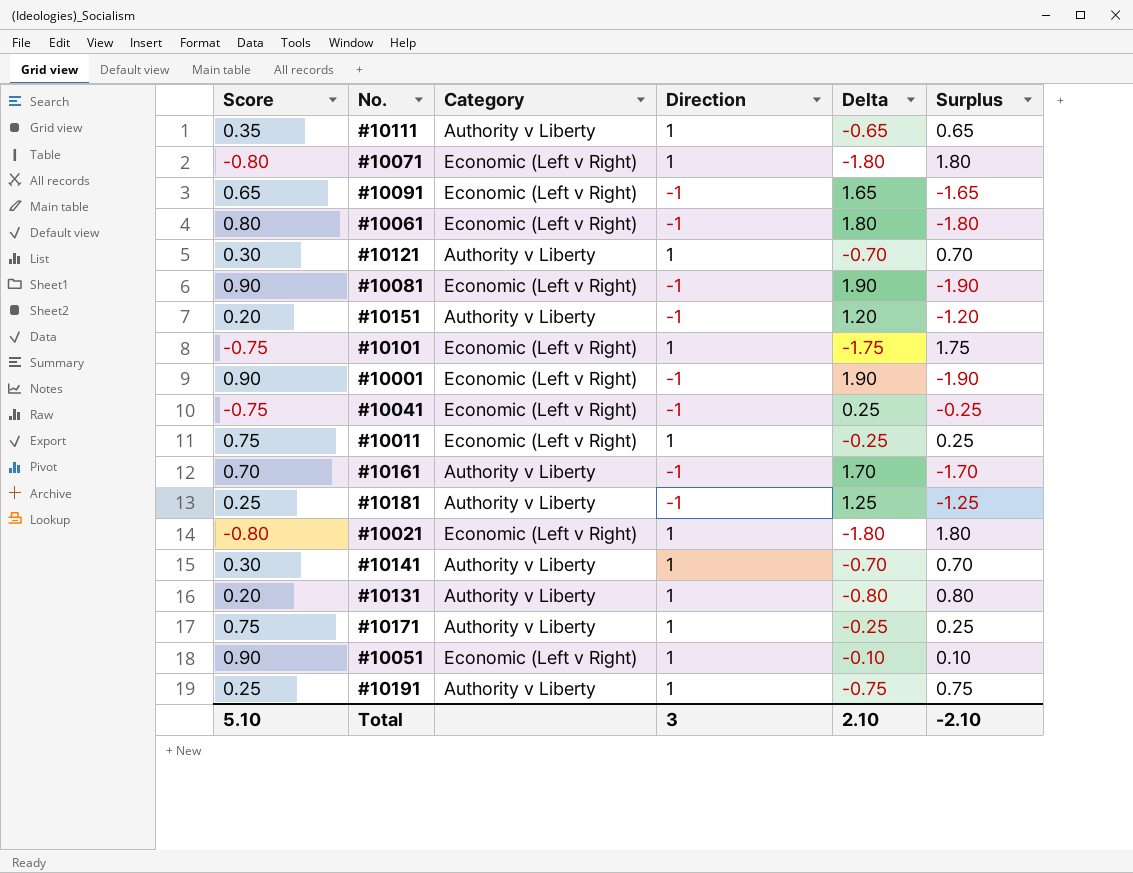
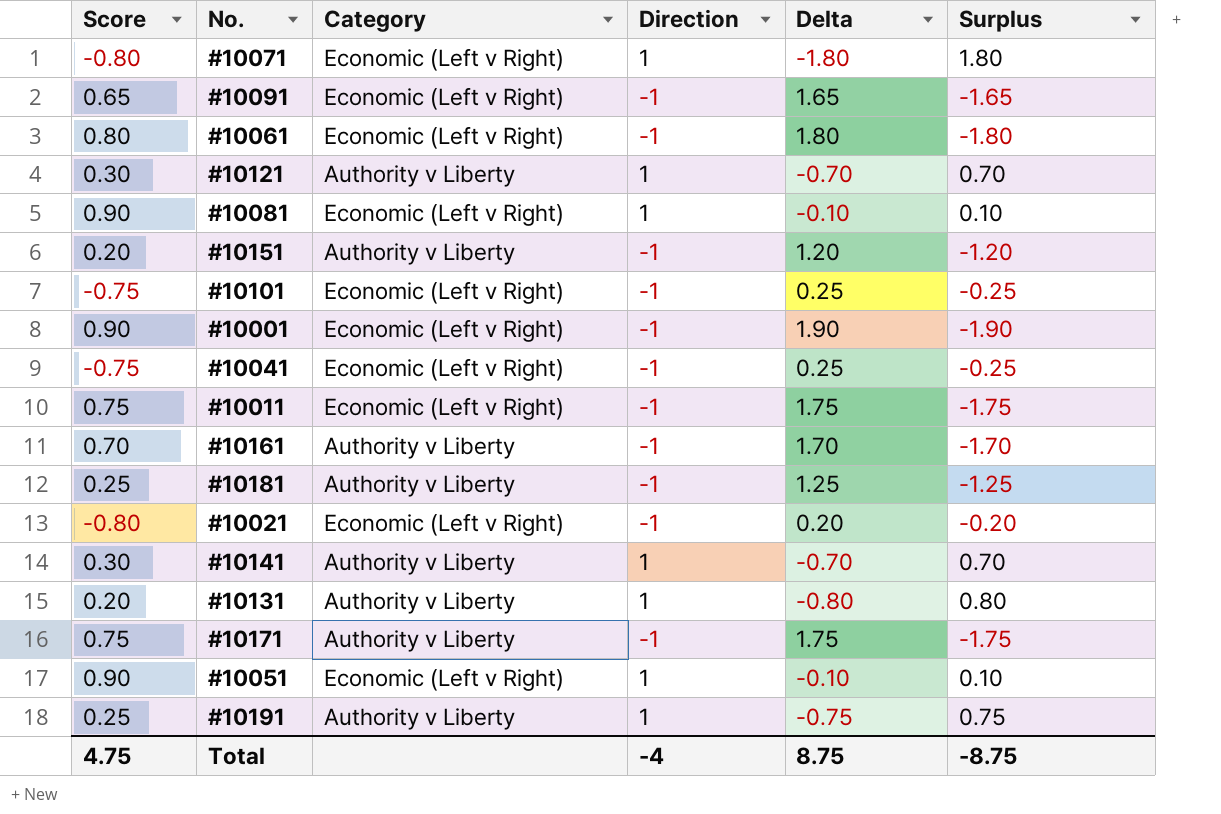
row #10111: 0.35 | Authority v Liberty | 1 | -0.65 | 0.65 -> none
#10081 | Direction: -1 -> 1
#10081 | Delta: 1.90 -> -0.10
#10081 | Surplus: -1.90 -> 0.10
#10101 | Direction: 1 -> -1
#10101 | Delta: -1.75 -> 0.25
#10101 | Surplus: 1.75 -> -0.25
#10011 | Direction: 1 -> -1
#10011 | Delta: -0.25 -> 1.75
#10011 | Surplus: 0.25 -> -1.75
#10021 | Direction: 1 -> -1
#10021 | Delta: -1.80 -> 0.20
#10021 | Surplus: 1.80 -> -0.20
#10171 | Direction: 1 -> -1
#10171 | Delta: -0.25 -> 1.75
#10171 | Surplus: 0.25 -> -1.75
Total | Score: 5.10 -> 4.75
Total | Direction: 3 -> -4
Total | Delta: 2.10 -> 8.75
Total | Surplus: -2.10 -> -8.75

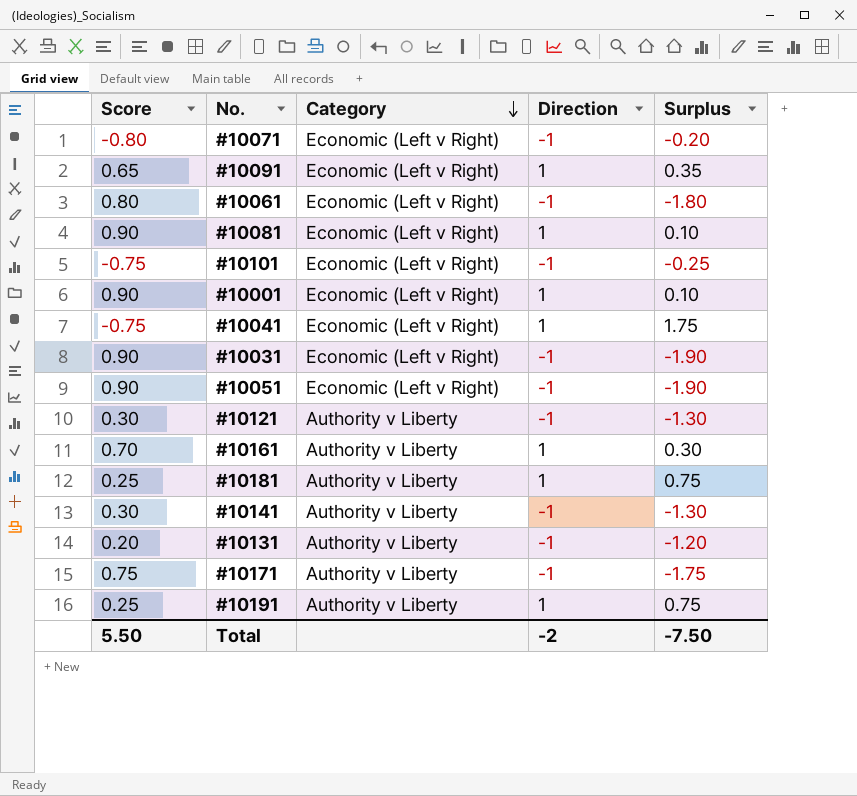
row order: none -> Category descending
column Delta | formula: [Score] - [Direction] -> none
row #10151: 0.20 | Authority v Liberty | -1 | 1.20 | -1.20 -> none
row #10011: 0.75 | Economic (Left v Right) | -1 | 1.75 | -1.75 -> none
row #10021: -0.80 | Economic (Left v Right) | -1 | 0.20 | -0.20 -> none
#10071 | Direction: 1 -> -1
#10071 | Surplus: 1.80 -> -0.20
#10091 | Direction: -1 -> 1
#10091 | Surplus: -1.65 -> 0.35
#10001 | Direction: -1 -> 1
#10001 | Surplus: -1.90 -> 0.10
#10041 | Direction: -1 -> 1
#10041 | Surplus: -0.25 -> 1.75
row #10031: none -> 0.90 | Economic (Left v Right) | -1 | -1.90
#10051 | Direction: 1 -> -1
#10051 | Surplus: 0.10 -> -1.90
#10121 | Direction: 1 -> -1
#10121 | Surplus: 0.70 -> -1.30
#10161 | Direction: -1 -> 1
#10161 | Surplus: -1.70 -> 0.30
#10181 | Direction: -1 -> 1
#10181 | Surplus: -1.25 -> 0.75
#10141 | Direction: 1 -> -1
#10141 | Surplus: 0.70 -> -1.30
#10131 | Direction: 1 -> -1
#10131 | Surplus: 0.80 -> -1.20
Total | Score: 4.75 -> 5.50
Total | Direction: -4 -> -2
Total | Surplus: -8.75 -> -7.50

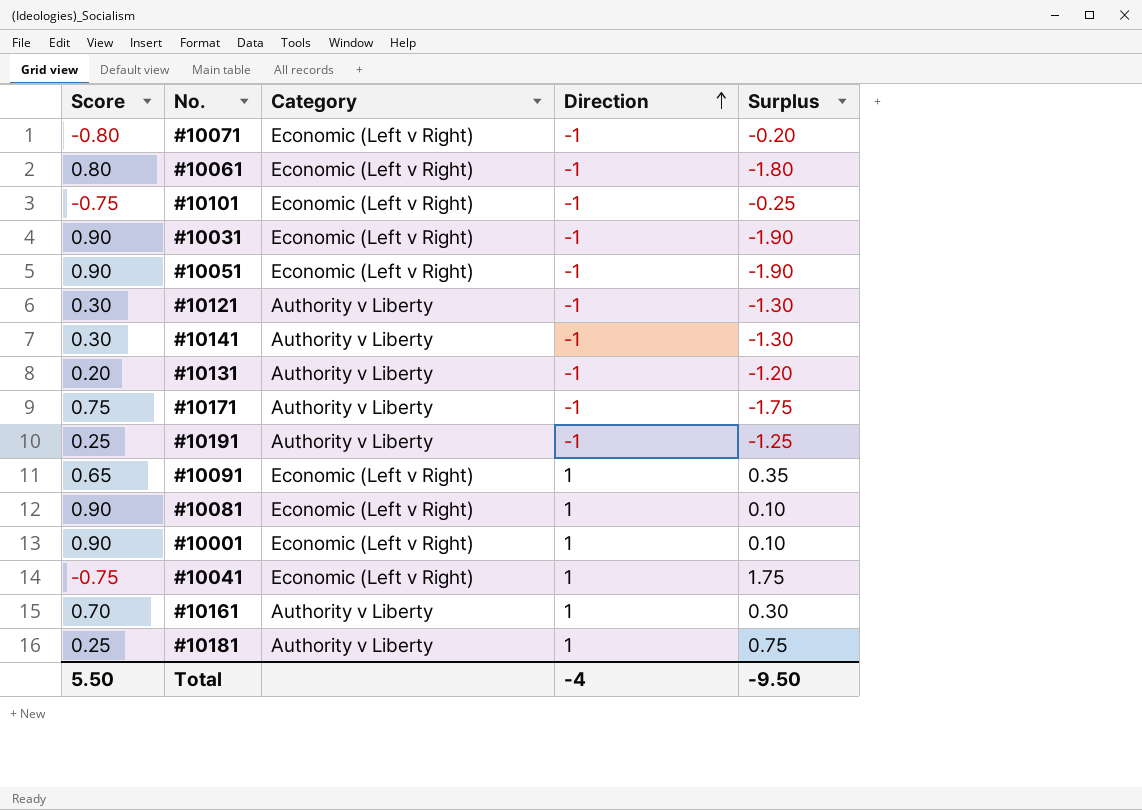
row order: Category descending -> Direction ascending
#10191 | Direction: 1 -> -1
#10191 | Surplus: 0.75 -> -1.25
Total | Direction: -2 -> -4
Total | Surplus: -7.50 -> -9.50

